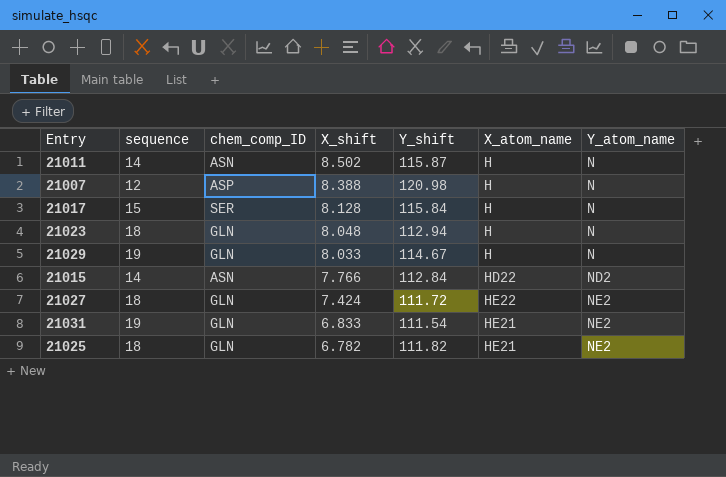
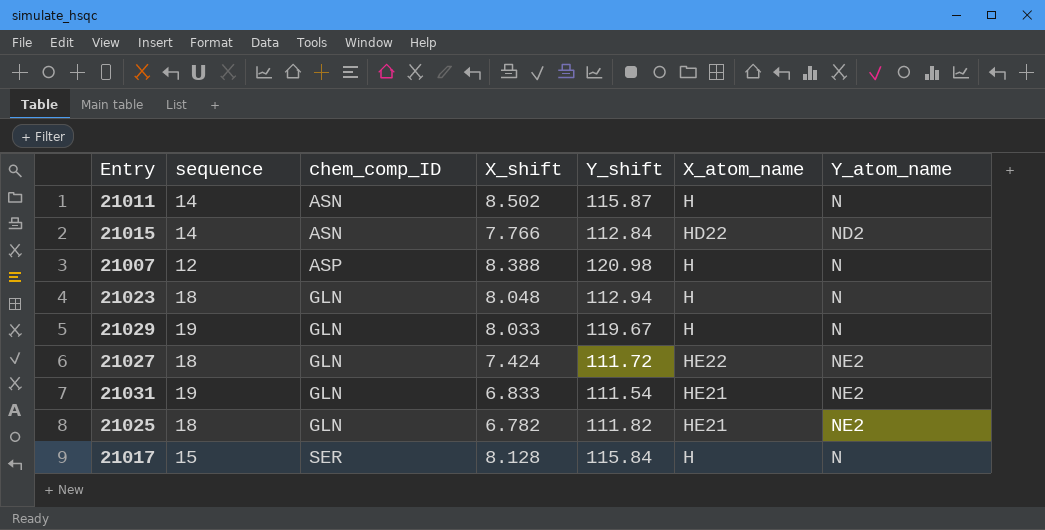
row order: X_shift descending -> chem_comp_ID ascending
21029 | Y_shift: 114.67 -> 119.67

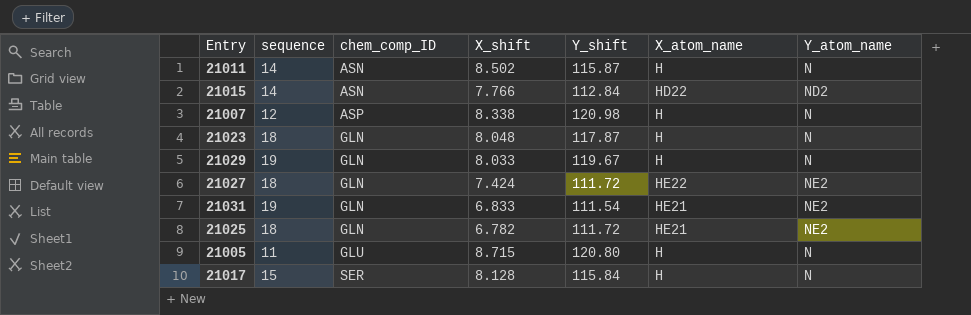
21007 | X_shift: 8.388 -> 8.338
21023 | Y_shift: 112.94 -> 117.87
21025 | Y_shift: 111.82 -> 111.72
row 21005: none -> 11 | GLU | 8.715 | 120.80 | H | N

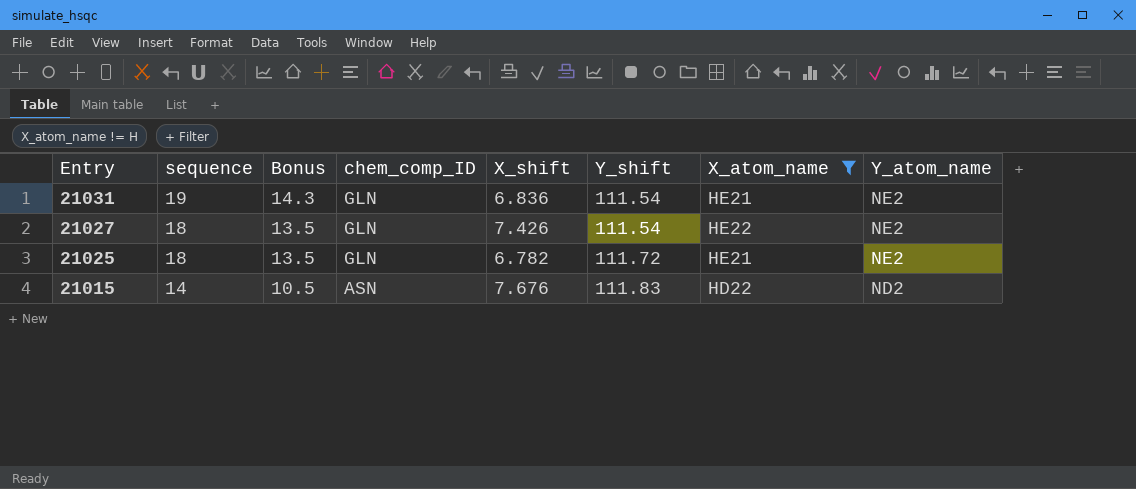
filter: none -> X_atom_name != H
row order: chem_comp_ID ascending -> Entry descending
column Bonus | formula: none -> [sequence] * 0.75
21031 | X_shift: 6.833 -> 6.836
21027 | X_shift: 7.424 -> 7.426
21027 | Y_shift: 111.72 -> 111.54
21015 | X_shift: 7.766 -> 7.676
21015 | Y_shift: 112.84 -> 111.83

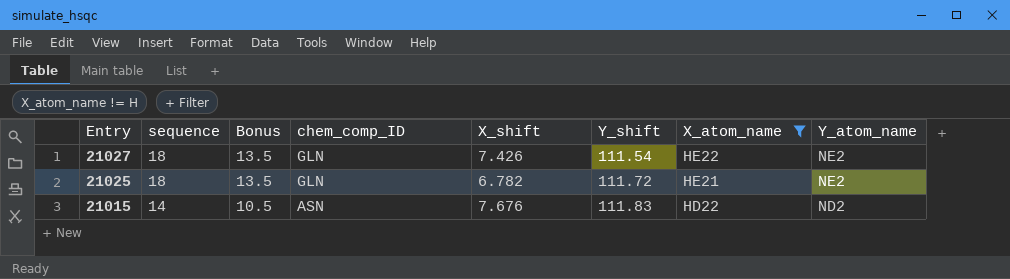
row 21031: 19 | 14.3 | GLN | 6.836 | 111.54 | HE21 | NE2 -> none

